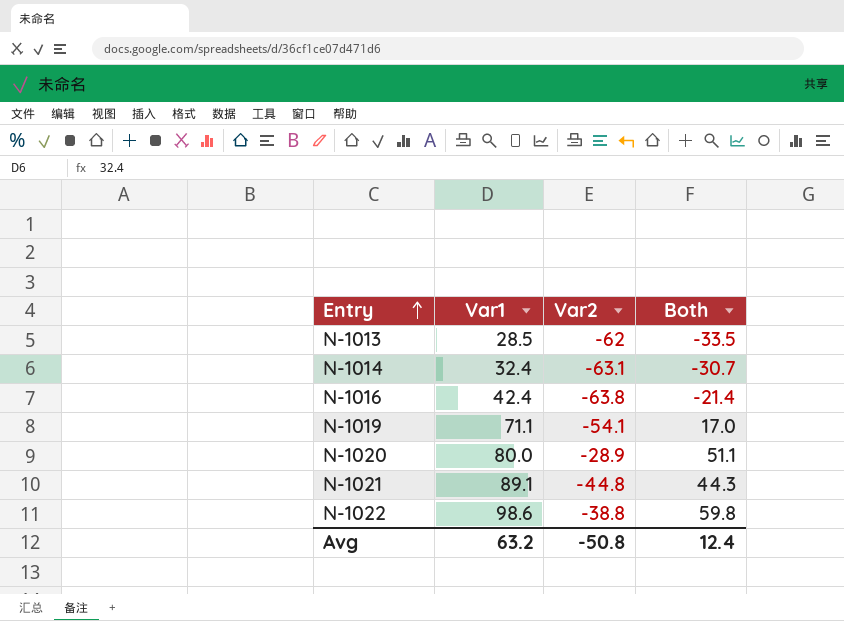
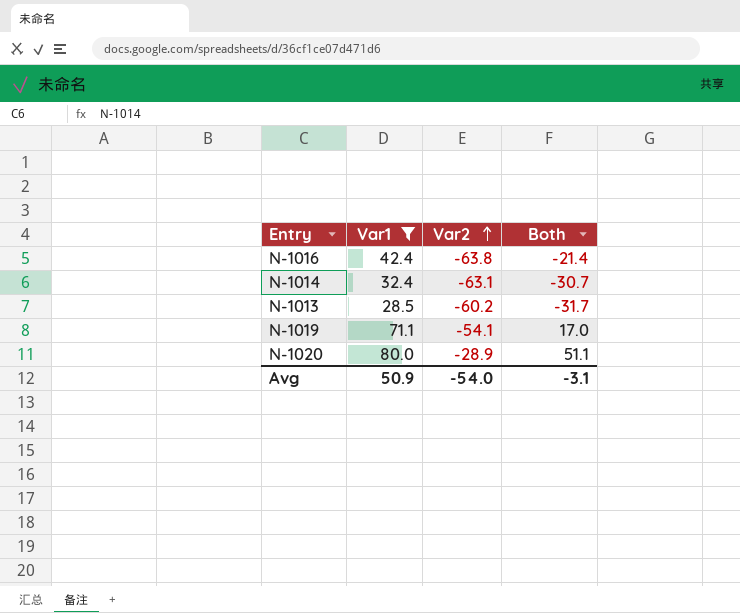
filter: none -> Var1 <= 80.0
row order: Entry ascending -> Var2 ascending
N-1013 | Var2: -62 -> -60.2
N-1013 | Both: -33.5 -> -31.7
Avg | Var1: 63.2 -> 50.9
Avg | Var2: -50.8 -> -54.0
Avg | Both: 12.4 -> -3.1

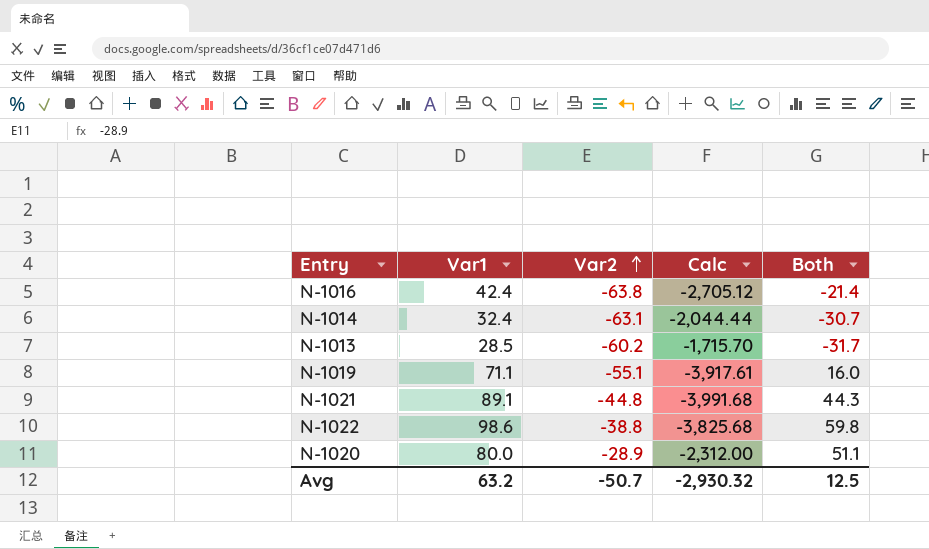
filter: Var1 <= 80.0 -> none
column Calc | formula: none -> [Var1] * [Var2]
N-1019 | Var2: -54.1 -> -55.1
N-1019 | Both: 17.0 -> 16.0
Avg | Var1: 50.9 -> 63.2
Avg | Var2: -54.0 -> -50.7
Avg | Both: -3.1 -> 12.5

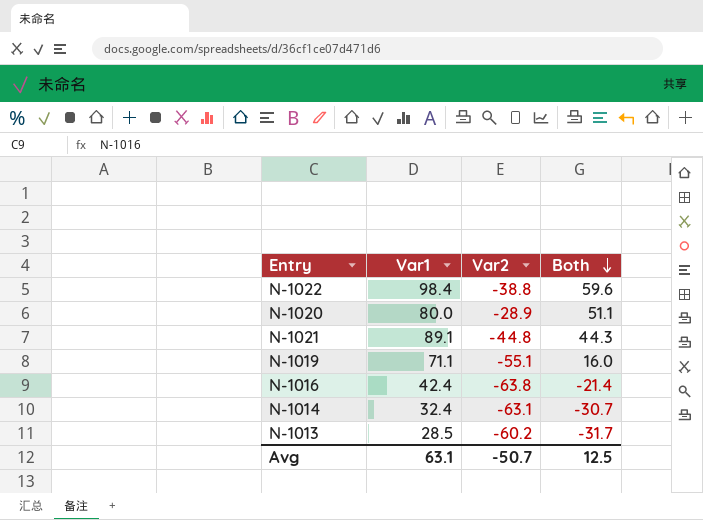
row order: Var2 ascending -> Both descending
column Calc | formula: [Var1] * [Var2] -> none
N-1022 | Var1: 98.6 -> 98.4
N-1022 | Both: 59.8 -> 59.6
Avg | Var1: 63.2 -> 63.1

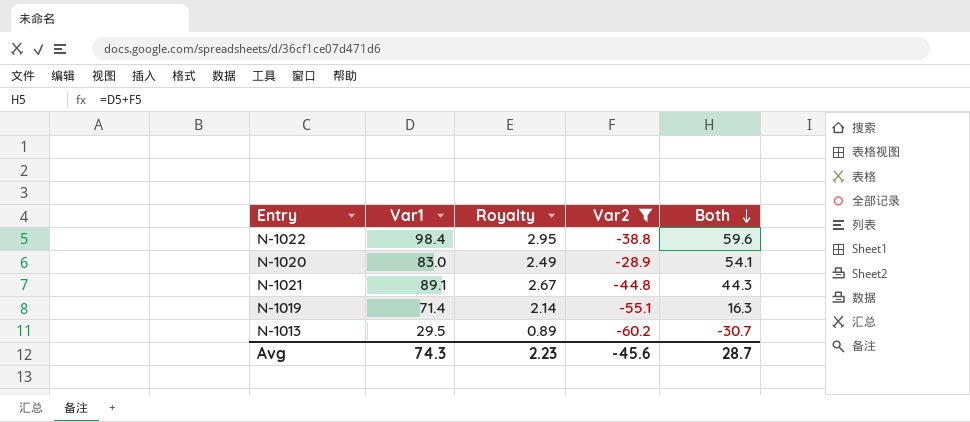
filter: none -> Var2 >= -60.2
column Royalty | formula: none -> [Var1] * 0.03
N-1020 | Var1: 80.0 -> 83.0
N-1020 | Both: 51.1 -> 54.1
N-1019 | Var1: 71.1 -> 71.4
N-1019 | Both: 16.0 -> 16.3
N-1013 | Var1: 28.5 -> 29.5
N-1013 | Both: -31.7 -> -30.7
Avg | Var1: 63.1 -> 74.3
Avg | Var2: -50.7 -> -45.6
Avg | Both: 12.5 -> 28.7

